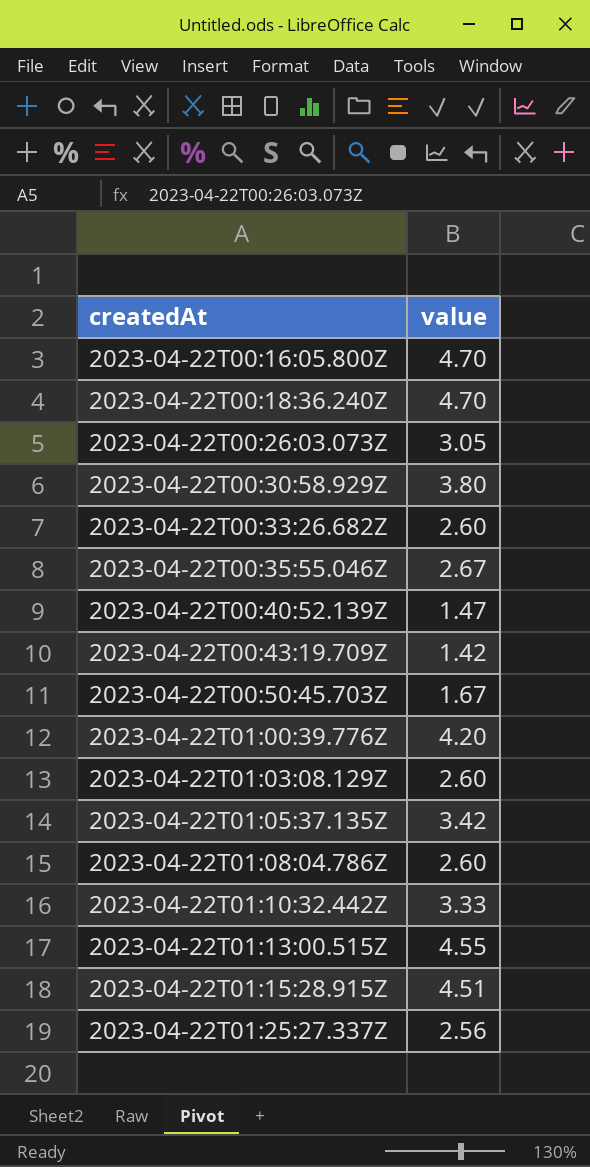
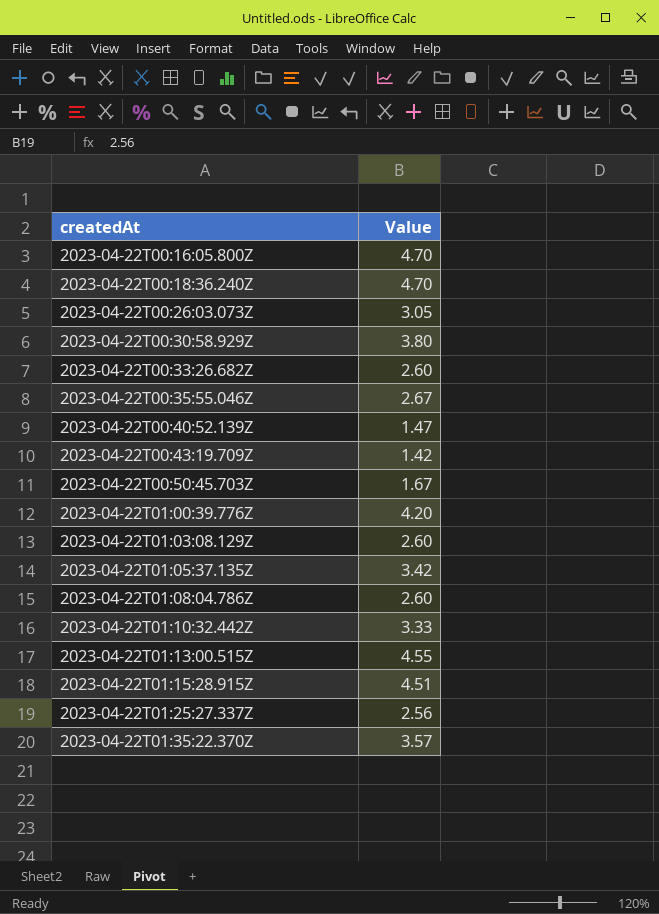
column name: value -> Value
row 2023-04-22T01:35:22.370Z: none -> 3.57

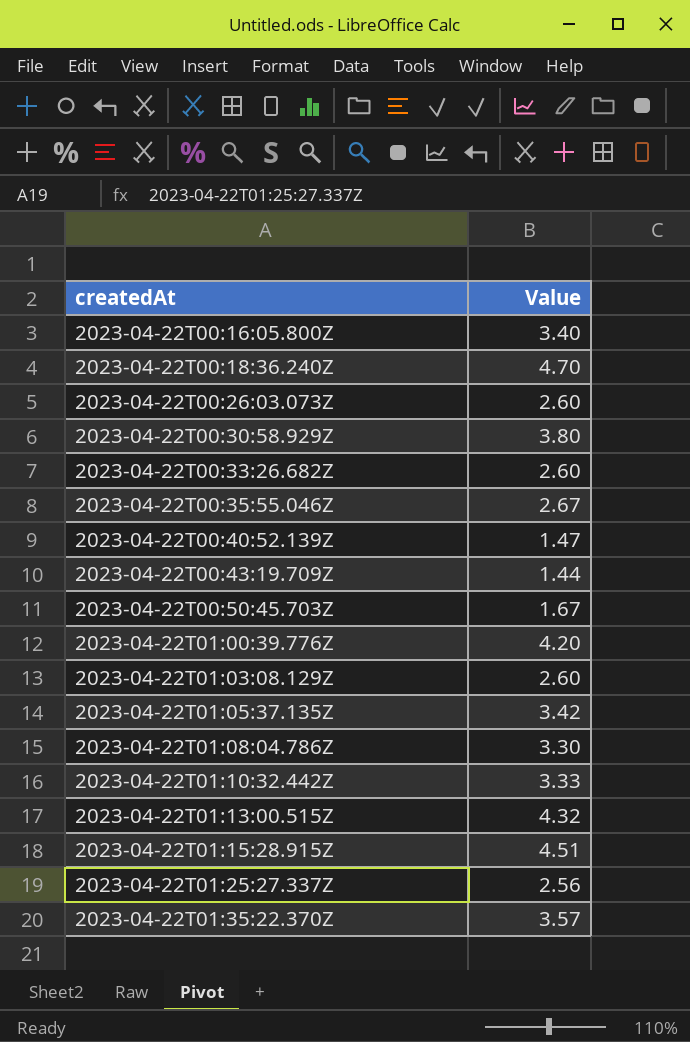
2023-04-22T00:16:05.800Z | Value: 4.70 -> 3.40
2023-04-22T00:26:03.073Z | Value: 3.05 -> 2.60
2023-04-22T00:43:19.709Z | Value: 1.42 -> 1.44
2023-04-22T01:08:04.786Z | Value: 2.60 -> 3.30
2023-04-22T01:13:00.515Z | Value: 4.55 -> 4.32

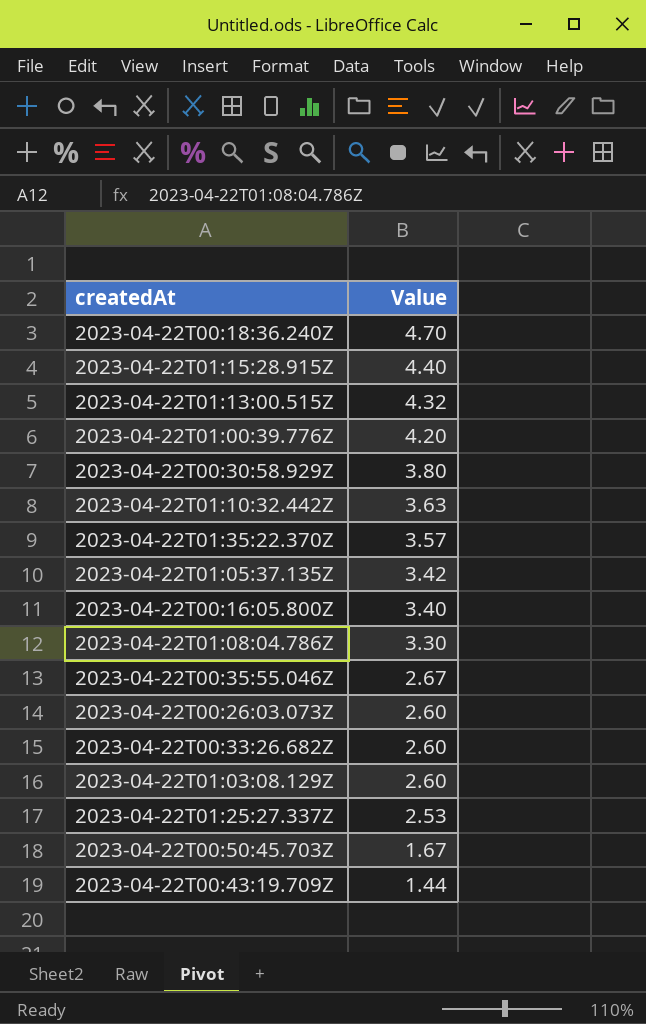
row order: createdAt ascending -> Value descending
row 2023-04-22T00:40:52.139Z: 1.47 -> none
2023-04-22T01:15:28.915Z | Value: 4.51 -> 4.40
2023-04-22T01:10:32.442Z | Value: 3.33 -> 3.63
2023-04-22T01:25:27.337Z | Value: 2.56 -> 2.53

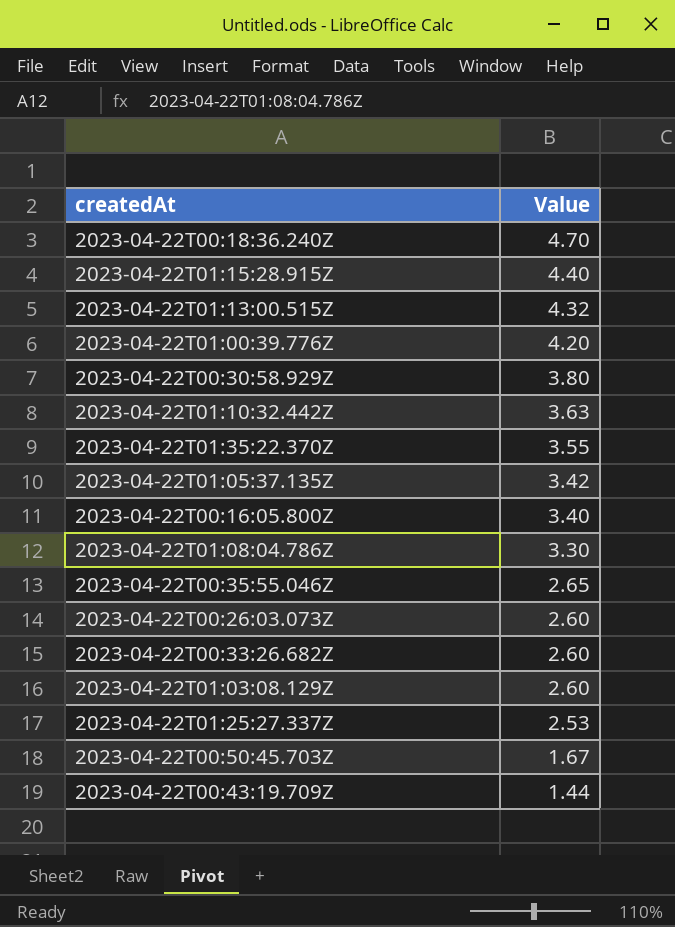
2023-04-22T01:35:22.370Z | Value: 3.57 -> 3.55
2023-04-22T00:35:55.046Z | Value: 2.67 -> 2.65

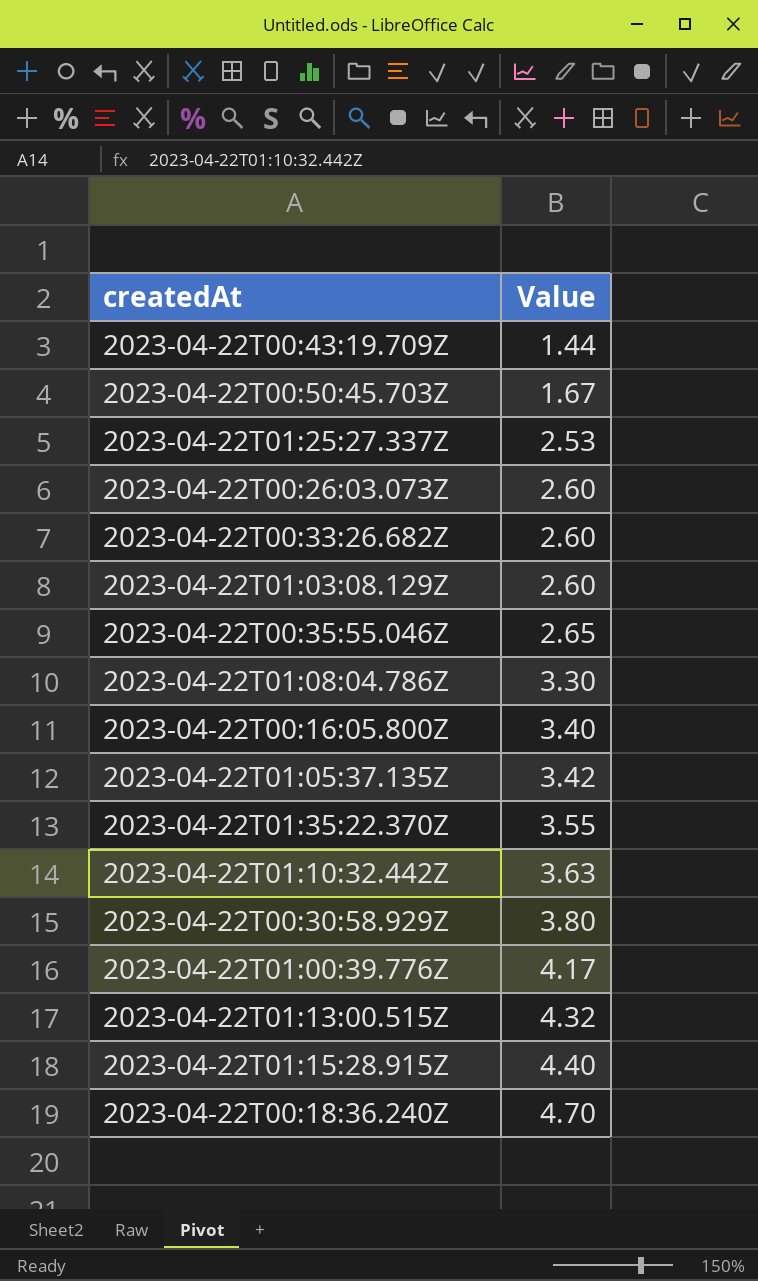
row order: Value descending -> Value ascending
2023-04-22T01:00:39.776Z | Value: 4.20 -> 4.17

